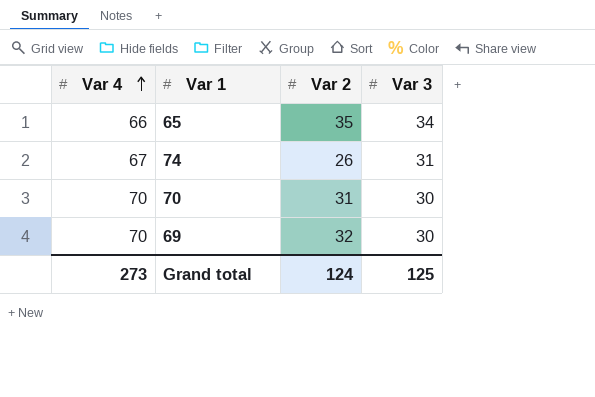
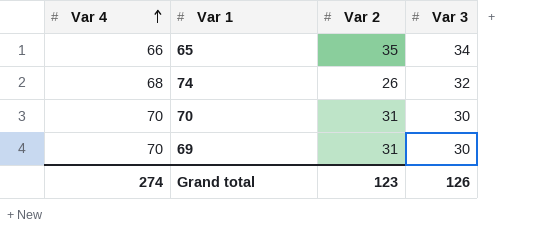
74 | Var 4: 67 -> 68
74 | Var 3: 31 -> 32
69 | Var 2: 32 -> 31
Grand total | Var 4: 273 -> 274
Grand total | Var 2: 124 -> 123
Grand total | Var 3: 125 -> 126

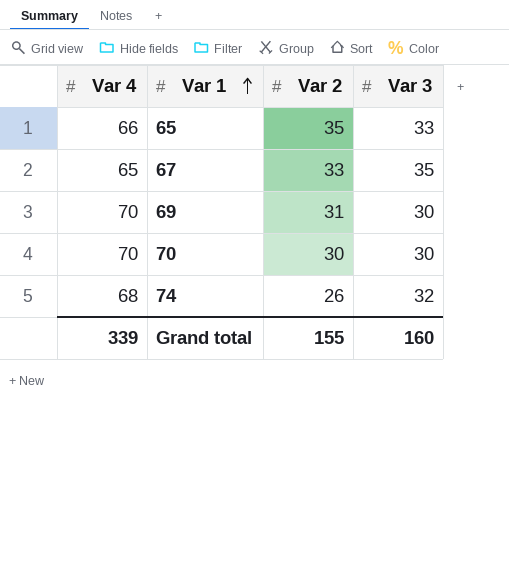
row order: Var 4 ascending -> Var 1 ascending
65 | Var 3: 34 -> 33
row 67: none -> 65 | 33 | 35
70 | Var 2: 31 -> 30
Grand total | Var 4: 274 -> 339
Grand total | Var 2: 123 -> 155
Grand total | Var 3: 126 -> 160

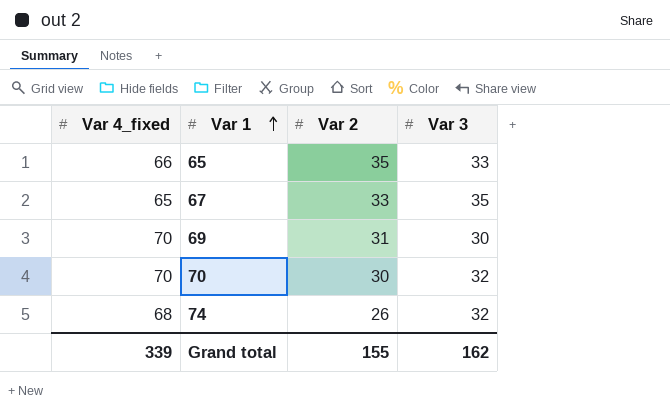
column name: Var 4 -> Var 4_fixed
70 | Var 3: 30 -> 32
Grand total | Var 3: 160 -> 162

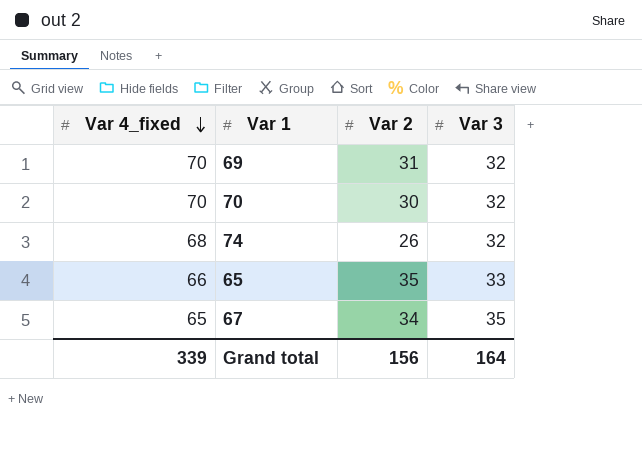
row order: Var 1 ascending -> Var 4_fixed descending
69 | Var 3: 30 -> 32
67 | Var 2: 33 -> 34
Grand total | Var 2: 155 -> 156
Grand total | Var 3: 162 -> 164

